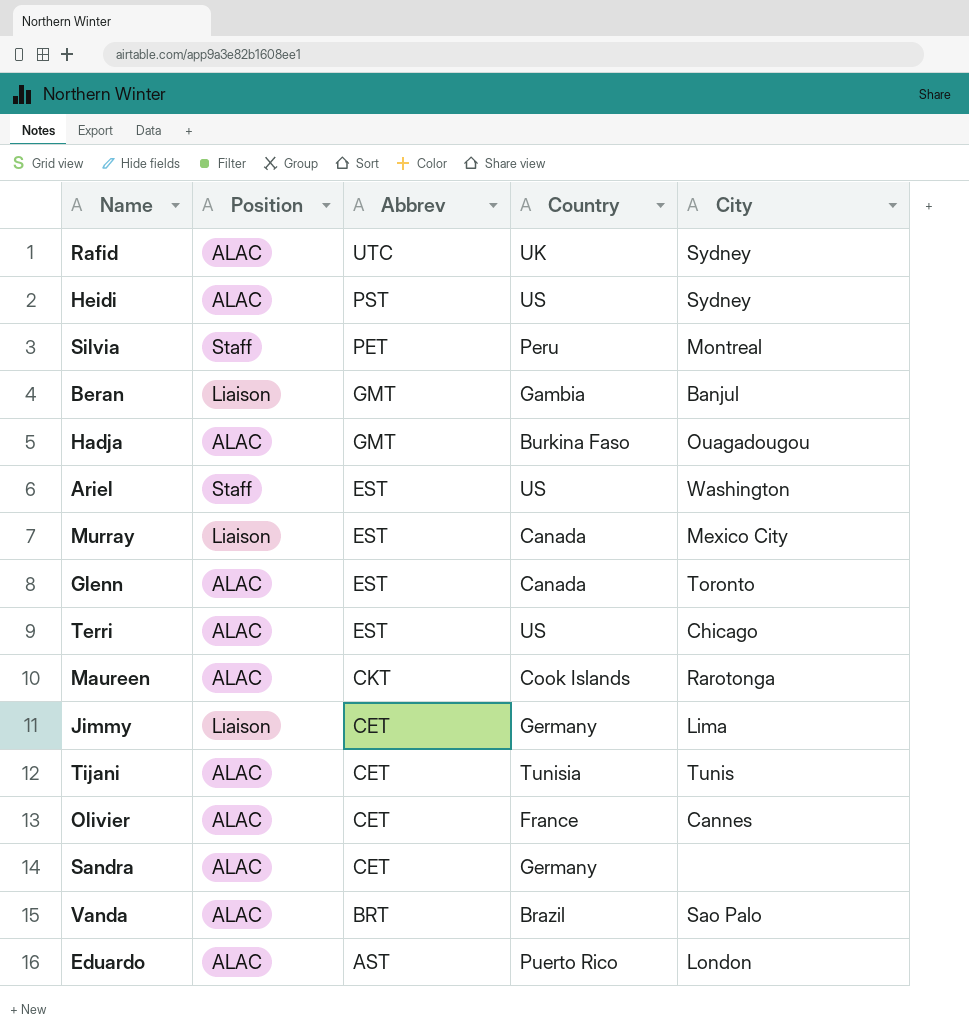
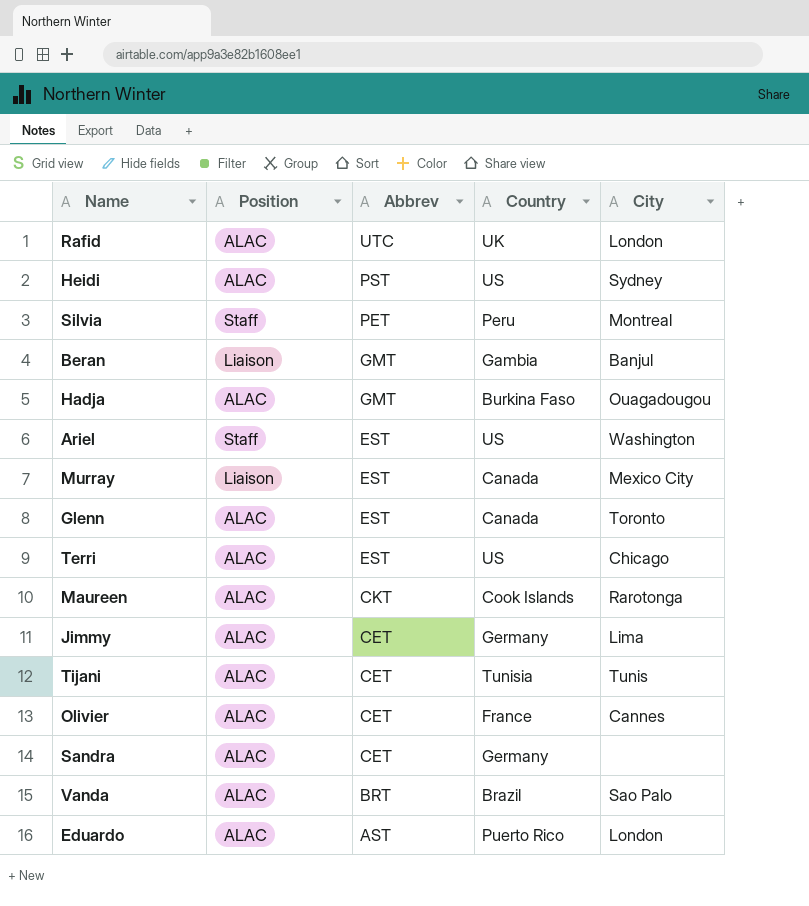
Rafid | City: Sydney -> London
Jimmy | Position: Liaison -> ALAC

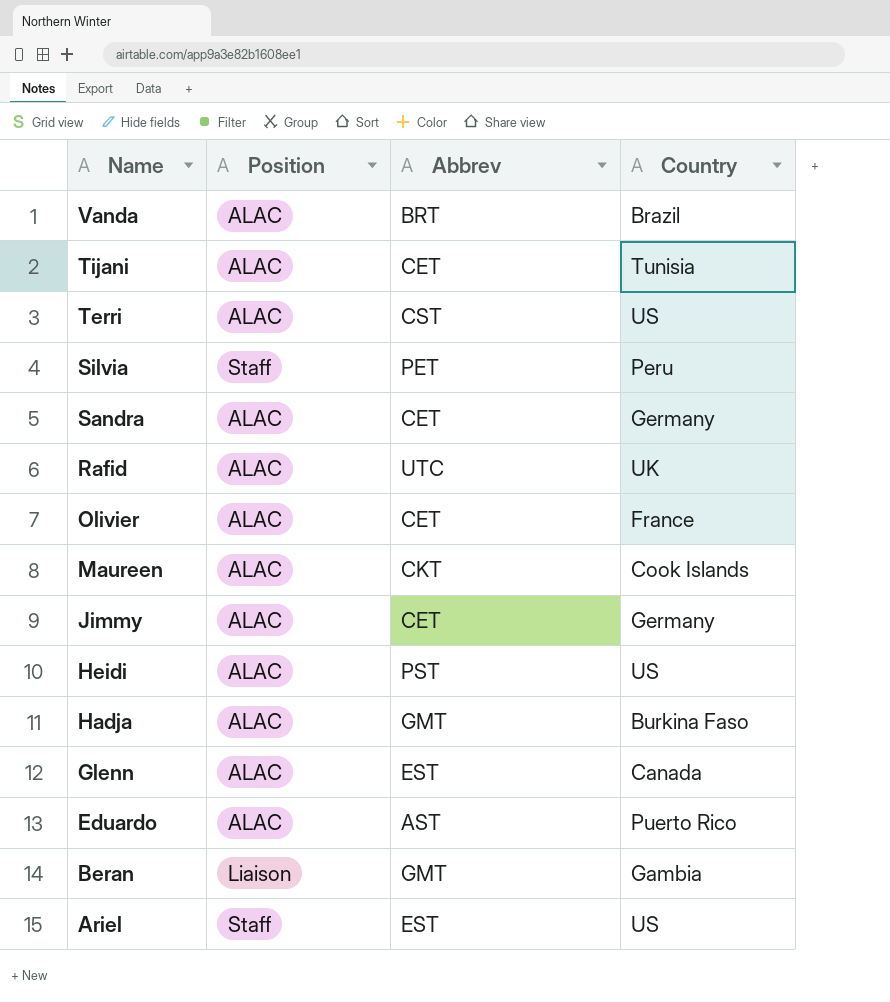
row order: Abbrev descending -> Name descending
column City | position: 5 -> none
row Murray: Liaison | EST | Canada | Mexico City -> none
Terri | Abbrev: EST -> CST

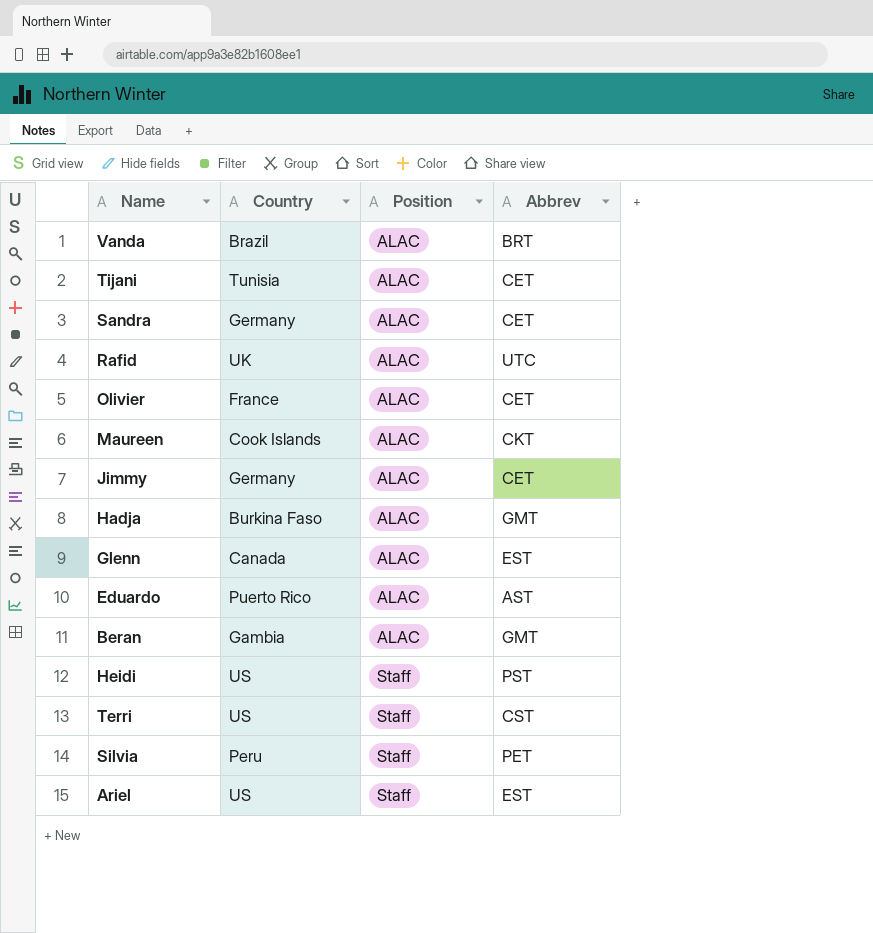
row order: Name descending -> Position ascending
column Country | position: 4 -> 2
Beran | Position: Liaison -> ALAC
Heidi | Position: ALAC -> Staff
Terri | Position: ALAC -> Staff

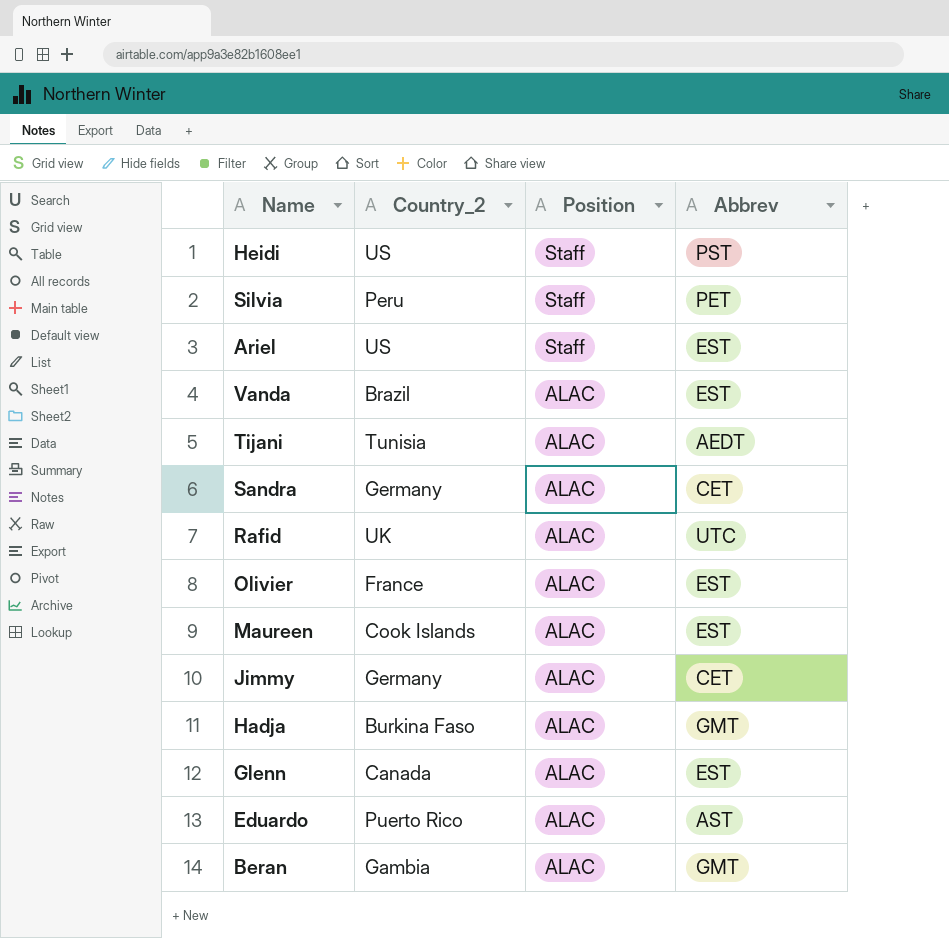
row order: Position ascending -> Position descending
column name: Country -> Country_2
row Terri: US | Staff | CST -> none
Vanda | Abbrev: BRT -> EST
Tijani | Abbrev: CET -> AEDT
Olivier | Abbrev: CET -> EST
Maureen | Abbrev: CKT -> EST

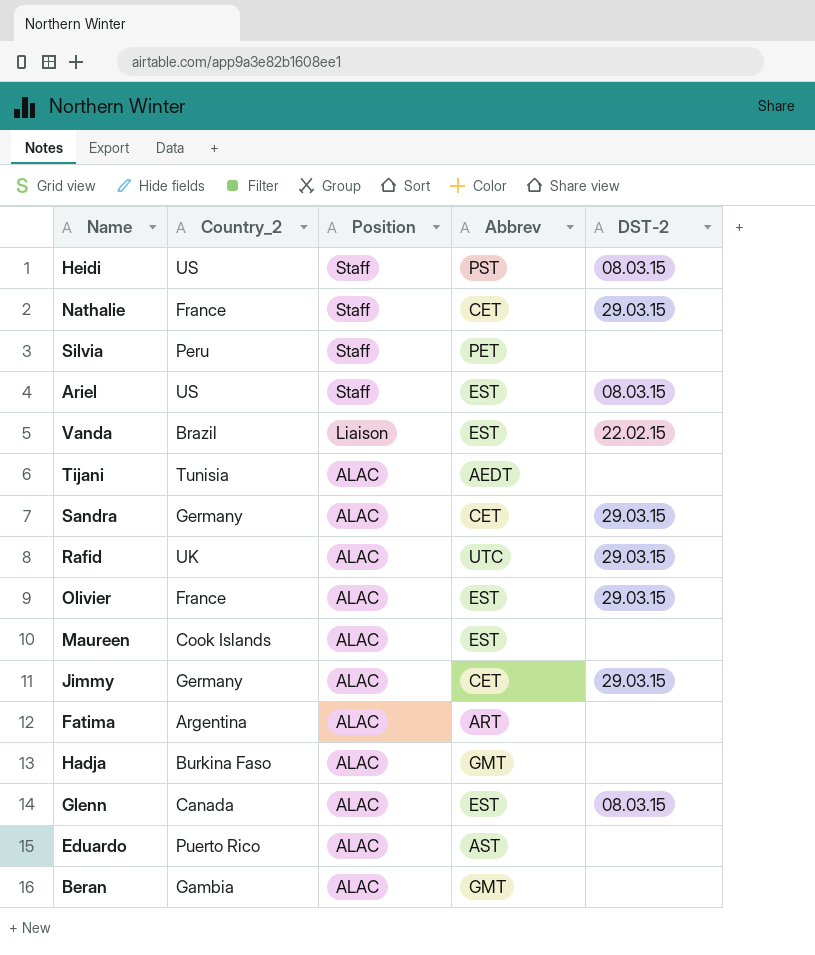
column DST-2 | position: none -> 5
row Nathalie: none -> France | Staff | CET | 29.03.15
Vanda | Position: ALAC -> Liaison
row Fatima: none -> Argentina | ALAC | ART | none

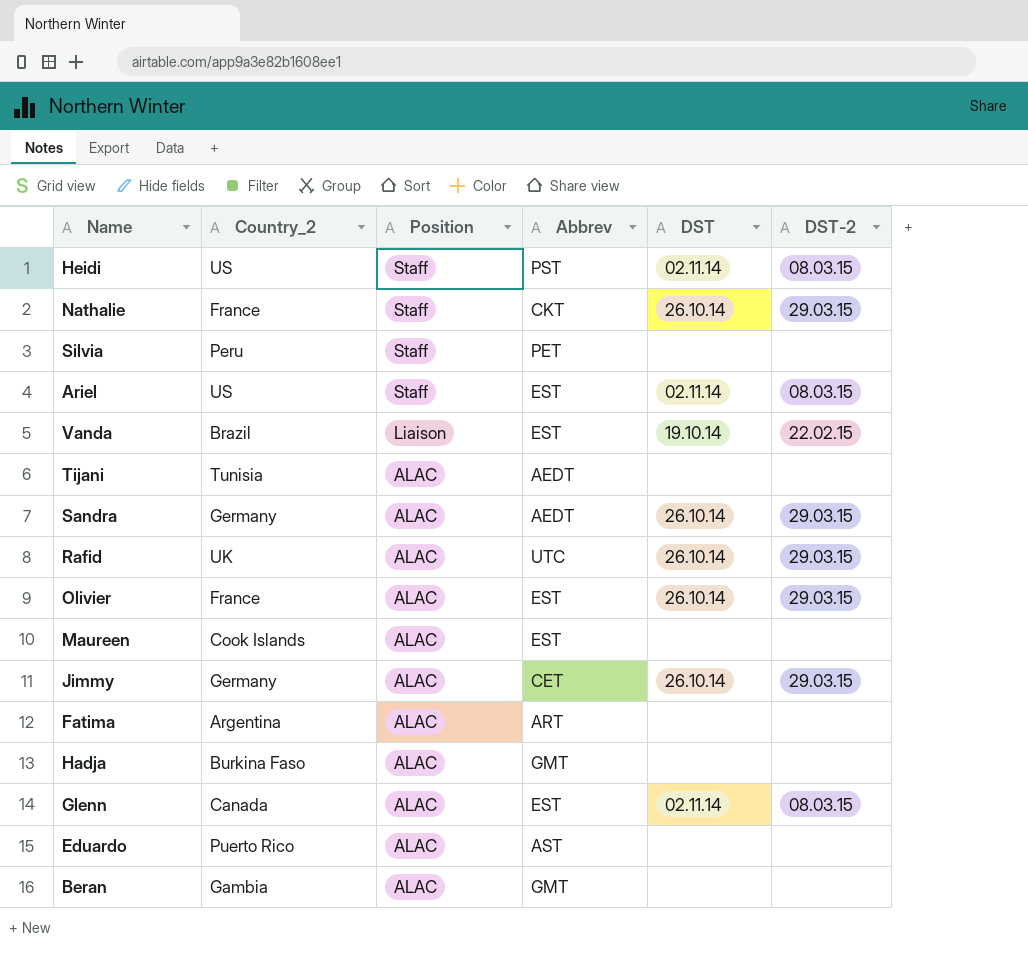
column DST | position: none -> 5
Nathalie | Abbrev: CET -> CKT
Sandra | Abbrev: CET -> AEDT

